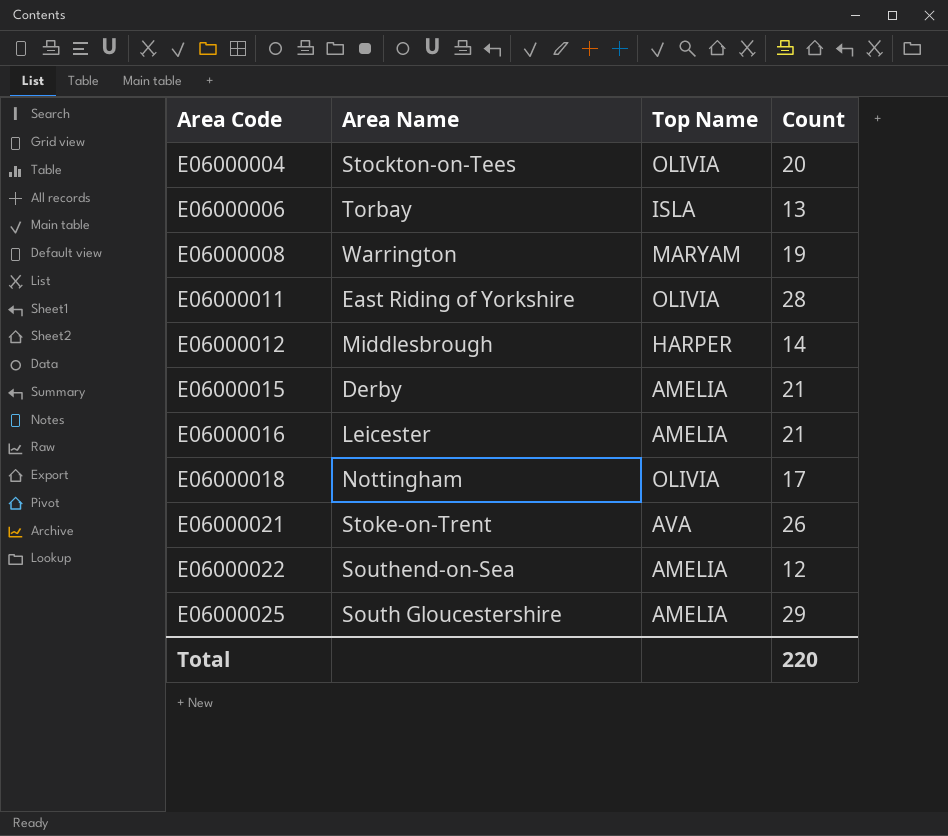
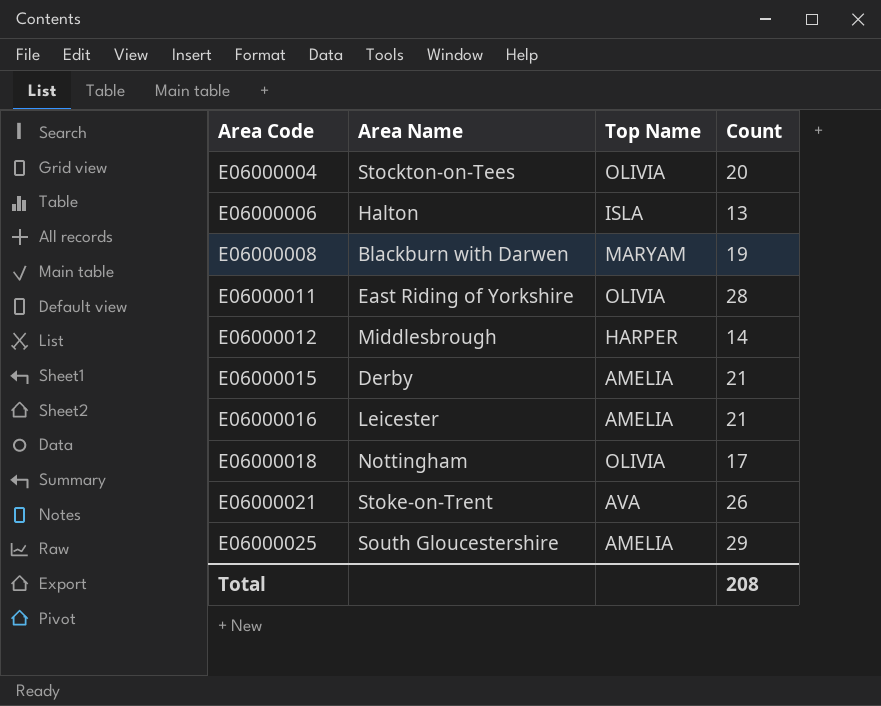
row E06000022: Southend-on-Sea | AMELIA | 12 -> none
E06000006 | Area Name: Torbay -> Halton
E06000008 | Area Name: Warrington -> Blackburn with Darwen
Total | Count: 220 -> 208

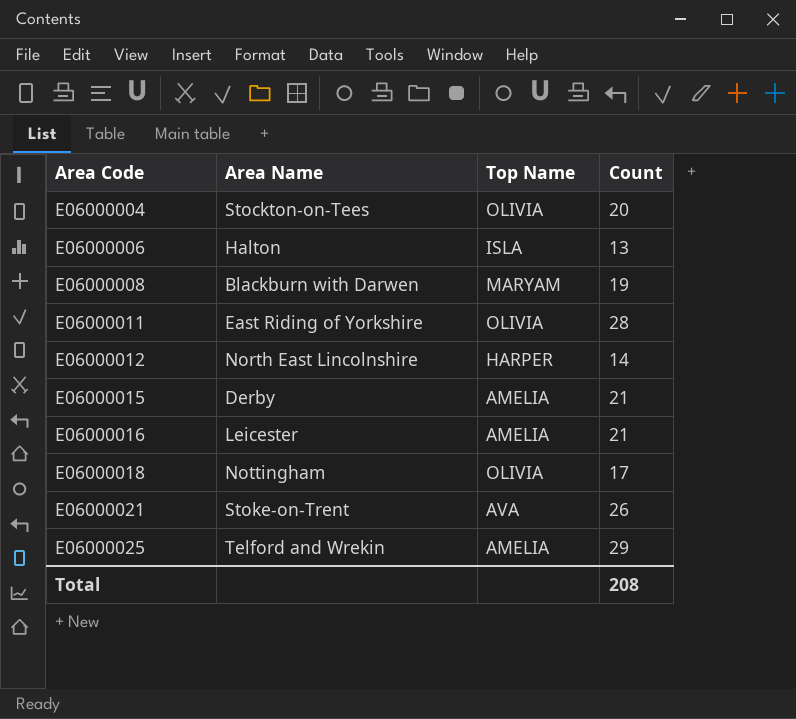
E06000012 | Area Name: Middlesbrough -> North East Lincolnshire
E06000025 | Area Name: South Gloucestershire -> Telford and Wrekin

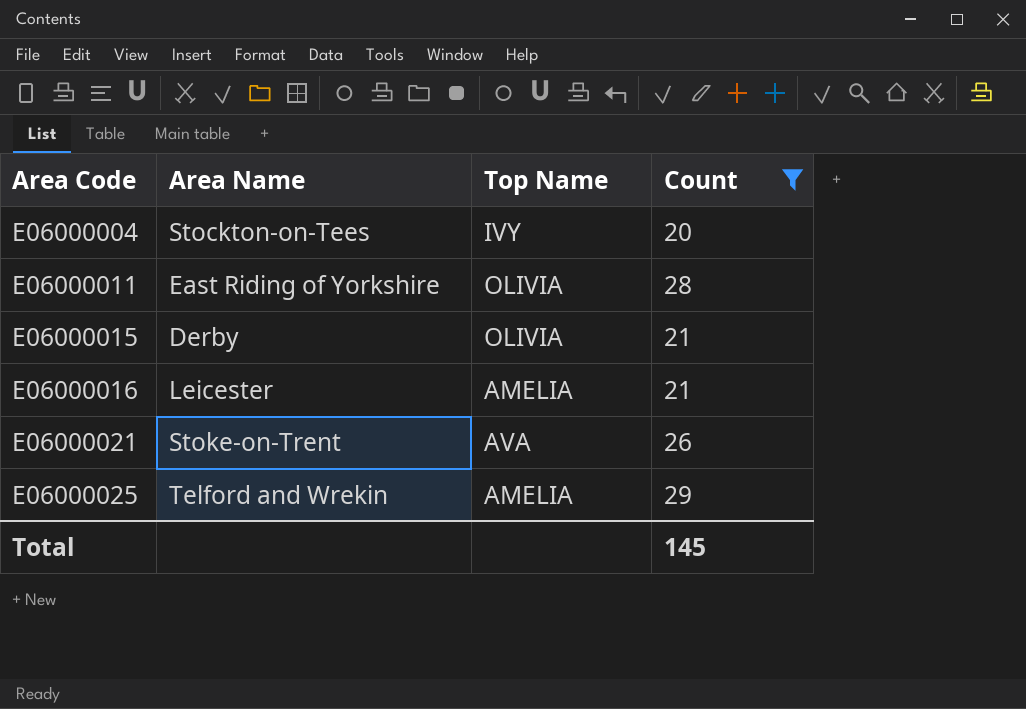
filter: none -> Count >= 20
E06000004 | Top Name: OLIVIA -> IVY
E06000015 | Top Name: AMELIA -> OLIVIA
Total | Count: 208 -> 145

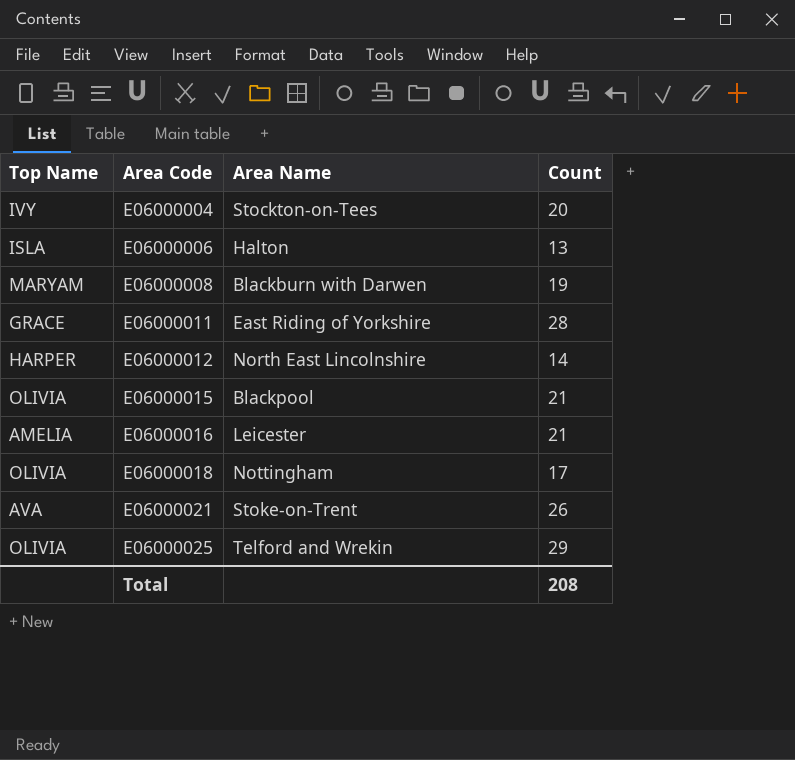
filter: Count >= 20 -> none
column Top Name | position: 3 -> 1
E06000011 | Top Name: OLIVIA -> GRACE
E06000015 | Area Name: Derby -> Blackpool
E06000025 | Top Name: AMELIA -> OLIVIA
Total | Count: 145 -> 208

